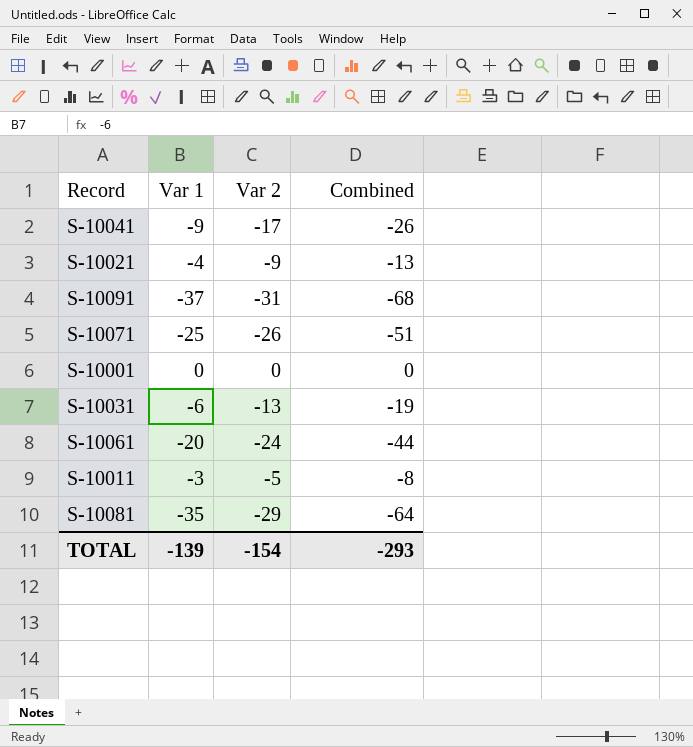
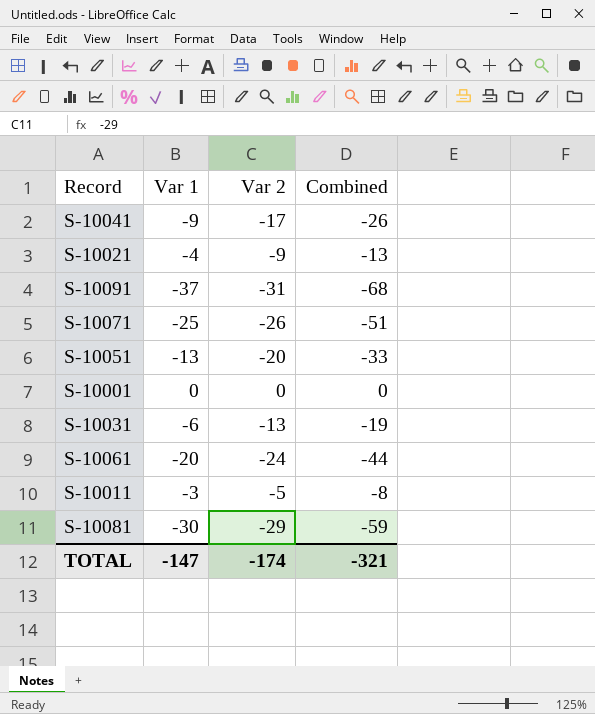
row S-10051: none -> -13 | -20 | -33
S-10081 | Var 1: -35 -> -30
S-10081 | Combined: -64 -> -59
TOTAL | Var 1: -139 -> -147
TOTAL | Var 2: -154 -> -174
TOTAL | Combined: -293 -> -321

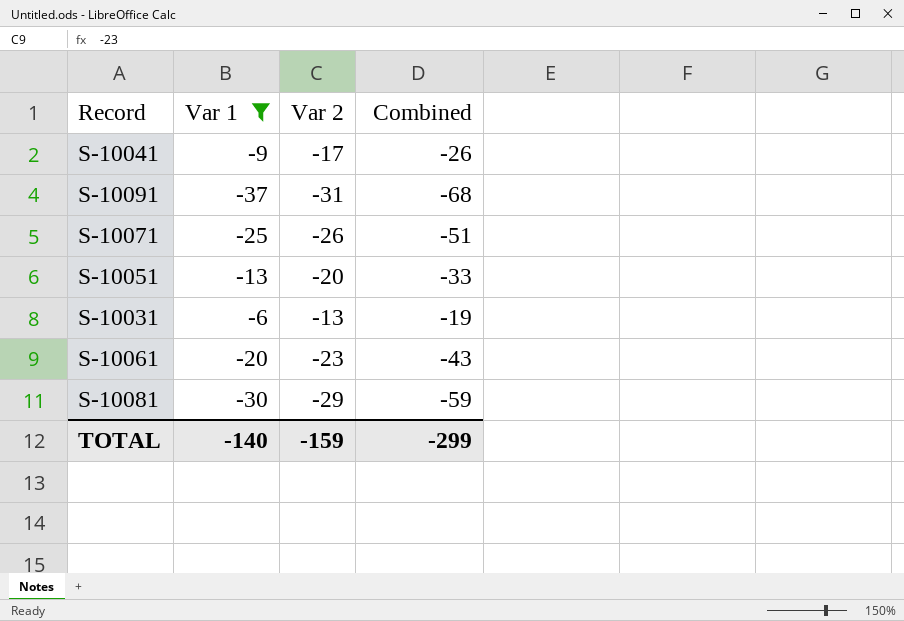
filter: none -> Var 1 <= -6
S-10061 | Var 2: -24 -> -23
S-10061 | Combined: -44 -> -43
TOTAL | Var 1: -147 -> -140
TOTAL | Var 2: -174 -> -159
TOTAL | Combined: -321 -> -299

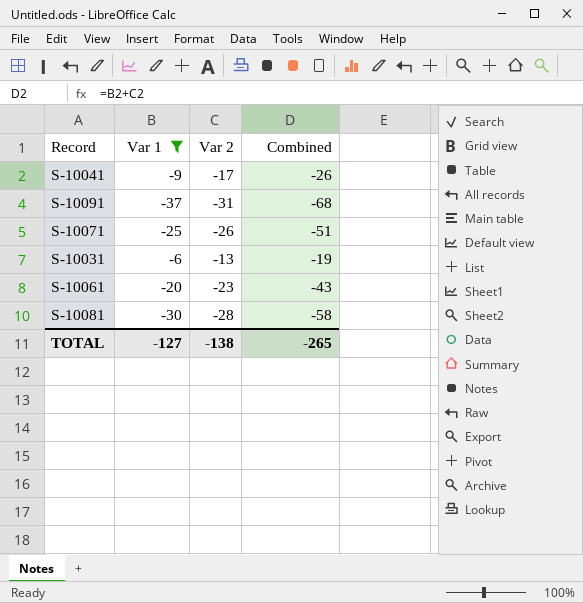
row S-10051: -13 | -20 | -33 -> none
S-10081 | Var 2: -29 -> -28
S-10081 | Combined: -59 -> -58
TOTAL | Var 1: -140 -> -127
TOTAL | Var 2: -159 -> -138
TOTAL | Combined: -299 -> -265

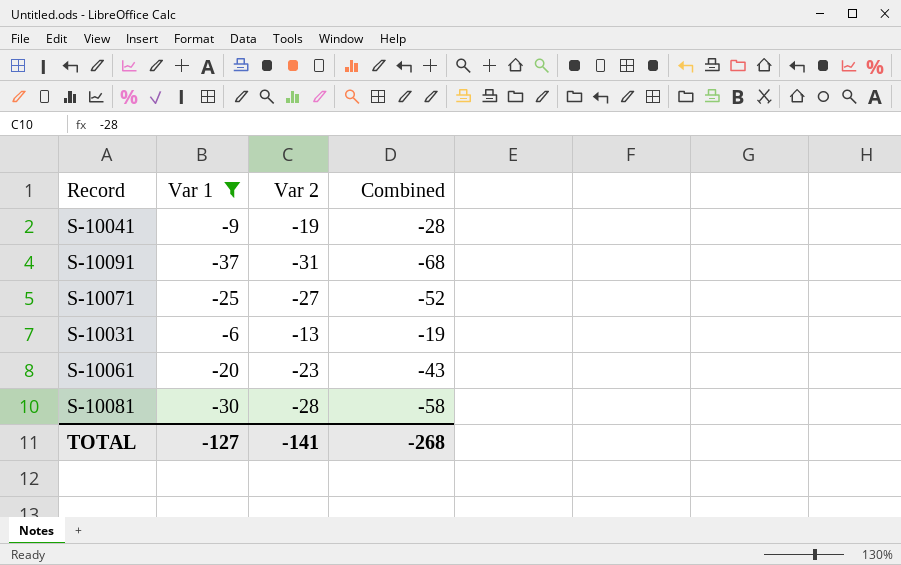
S-10041 | Var 2: -17 -> -19
S-10041 | Combined: -26 -> -28
S-10071 | Var 2: -26 -> -27
S-10071 | Combined: -51 -> -52
TOTAL | Var 2: -138 -> -141
TOTAL | Combined: -265 -> -268

